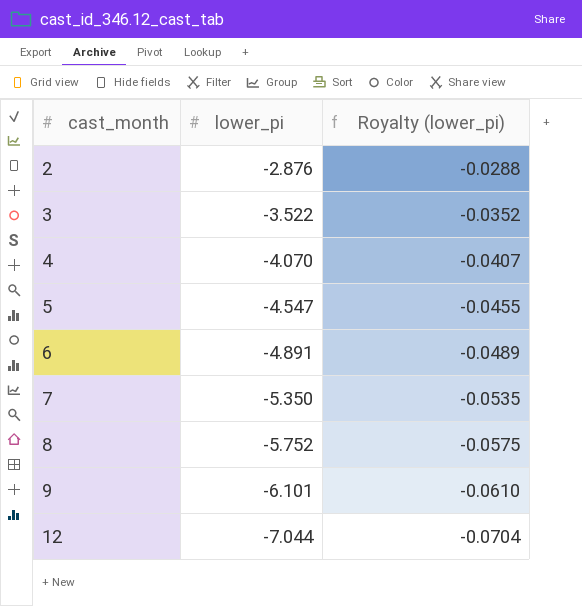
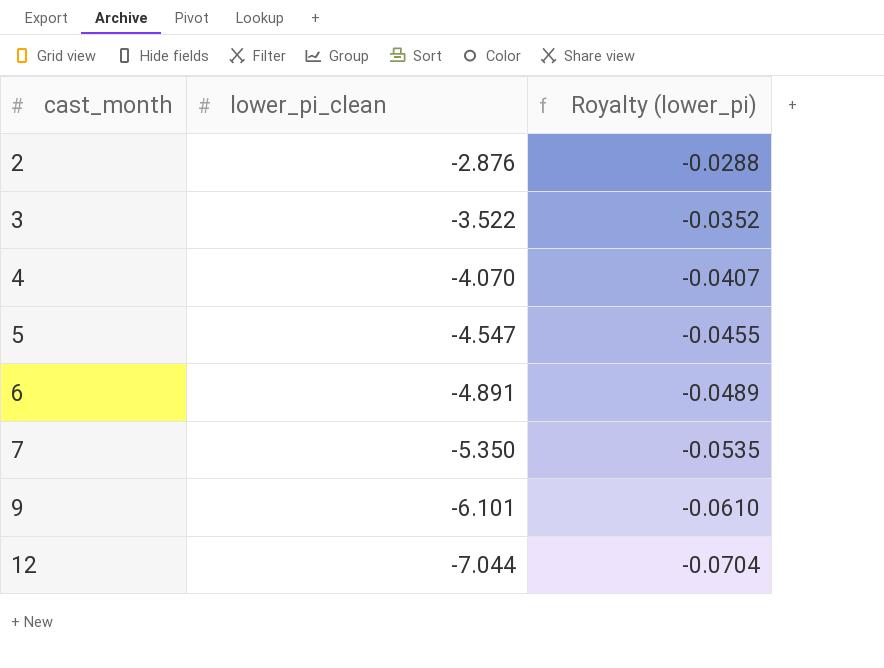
column name: lower_pi -> lower_pi_clean
row 8: -5.752 | -0.0575 -> none

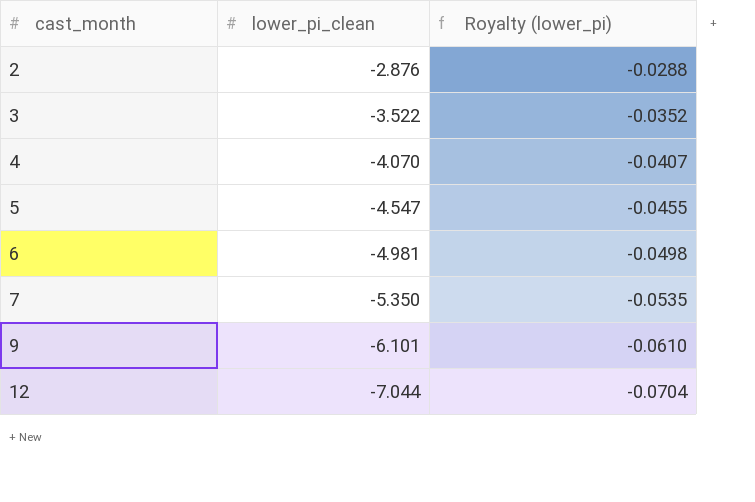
6 | lower_pi_clean: -4.891 -> -4.981
6 | Royalty (lower_pi): -0.0489 -> -0.0498

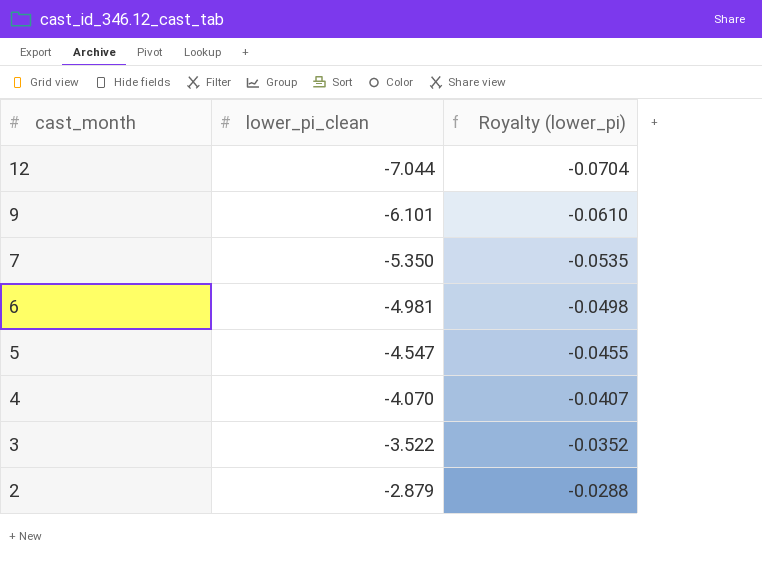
row order: cast_month ascending -> cast_month descending
2 | lower_pi_clean: -2.876 -> -2.879

